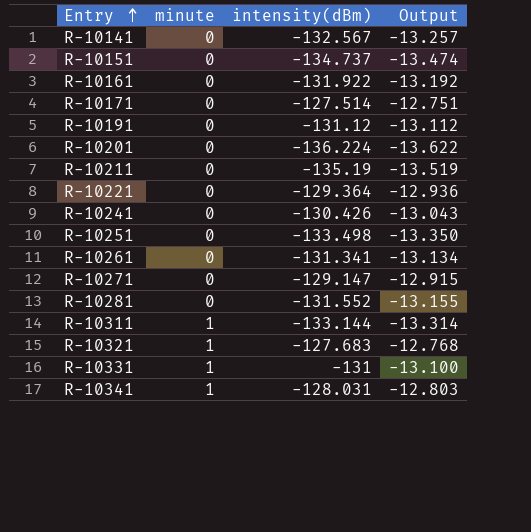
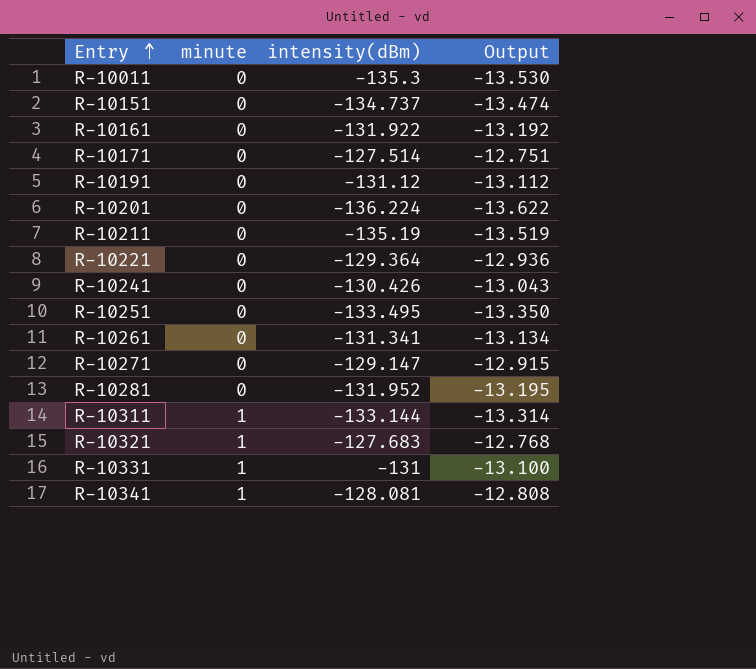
row R-10141: 0 | -132.567 | -13.257 -> none
row R-10011: none -> 0 | -135.3 | -13.530
R-10251 | intensity(dBm): -133.498 -> -133.495
R-10281 | intensity(dBm): -131.552 -> -131.952
R-10281 | Output: -13.155 -> -13.195
R-10341 | intensity(dBm): -128.031 -> -128.081
R-10341 | Output: -12.803 -> -12.808

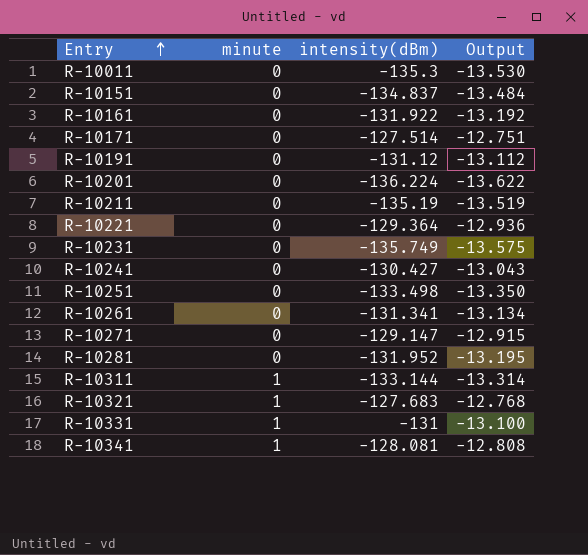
R-10151 | intensity(dBm): -134.737 -> -134.837
R-10151 | Output: -13.474 -> -13.484
row R-10231: none -> 0 | -135.749 | -13.575
R-10241 | intensity(dBm): -130.426 -> -130.427
R-10251 | intensity(dBm): -133.495 -> -133.498

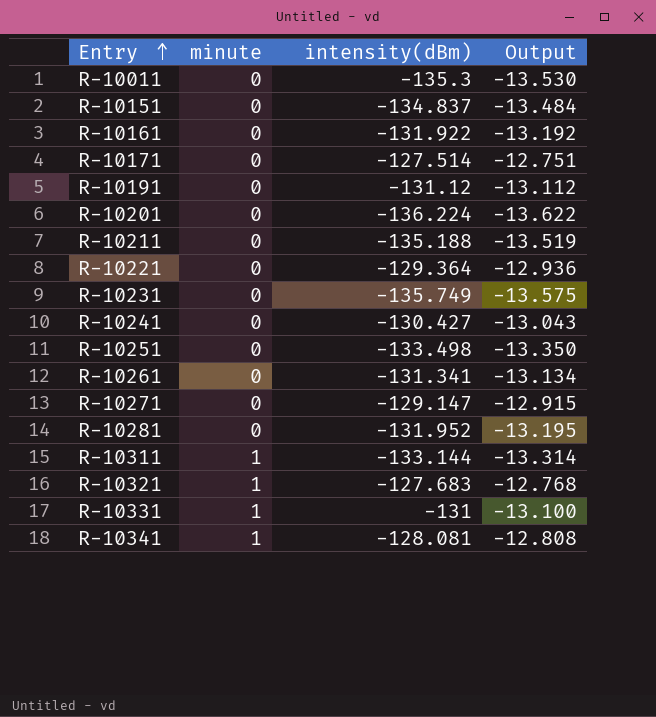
R-10211 | intensity(dBm): -135.19 -> -135.188

